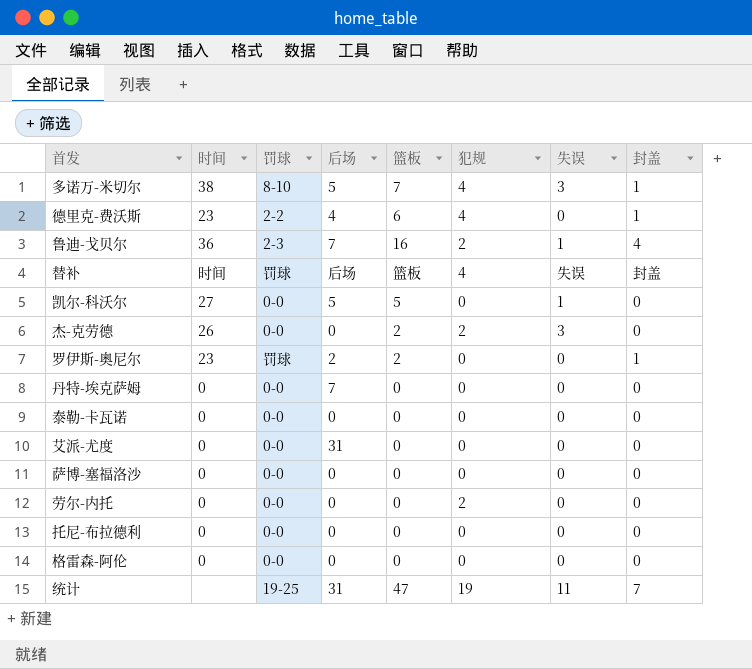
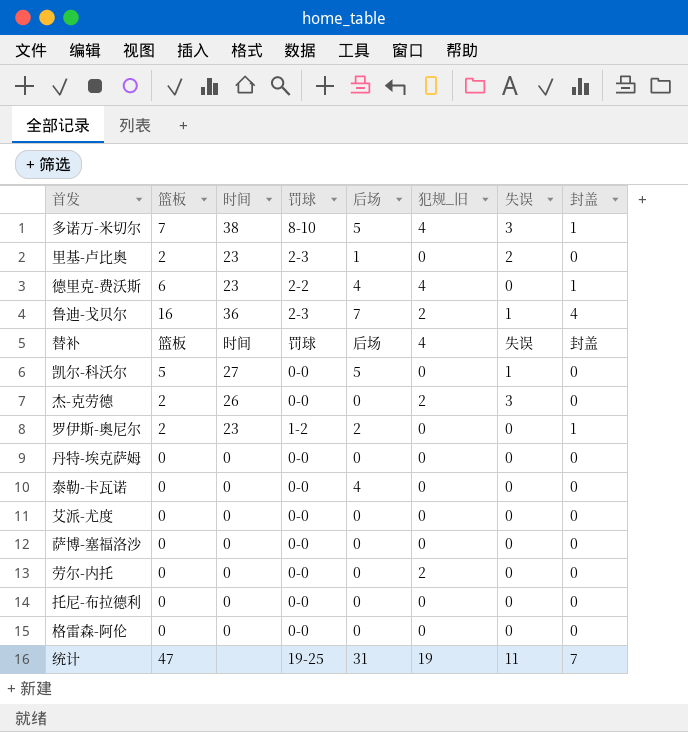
column 篮板 | position: 5 -> 2
column name: 犯规 -> 犯规_旧
row 里基-卢比奥: none -> 2 | 23 | 2-3 | 1 | 0 | 2 | 0
罗伊斯-奥尼尔 | 罚球: 罚球 -> 1-2
丹特-埃克萨姆 | 后场: 7 -> 0
泰勒-卡瓦诺 | 后场: 0 -> 4
艾派-尤度 | 后场: 31 -> 0

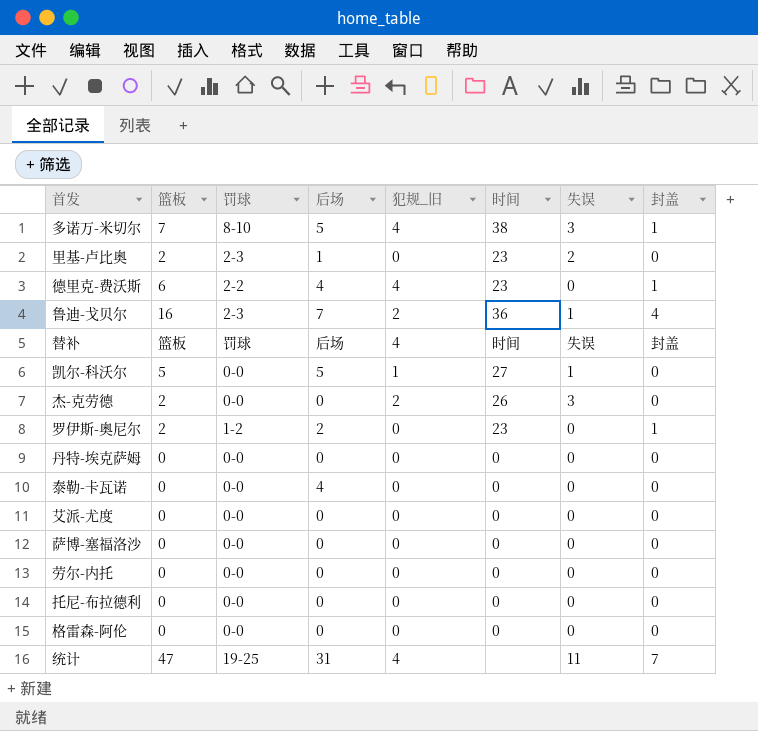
column 时间 | position: 3 -> 6
凯尔-科沃尔 | 犯规_旧: 0 -> 1
劳尔-内托 | 犯规_旧: 2 -> 0
统计 | 犯规_旧: 19 -> 4

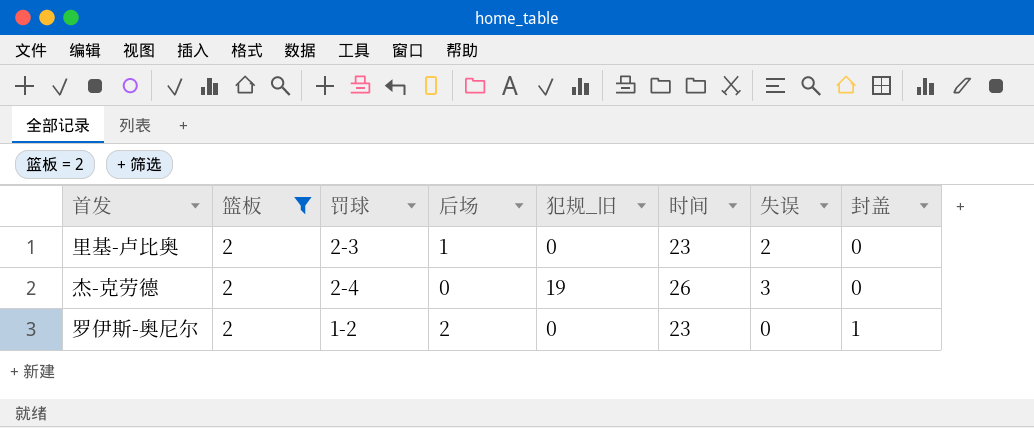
filter: none -> 篮板 = 2
杰-克劳德 | 罚球: 0-0 -> 2-4
杰-克劳德 | 犯规_旧: 2 -> 19

